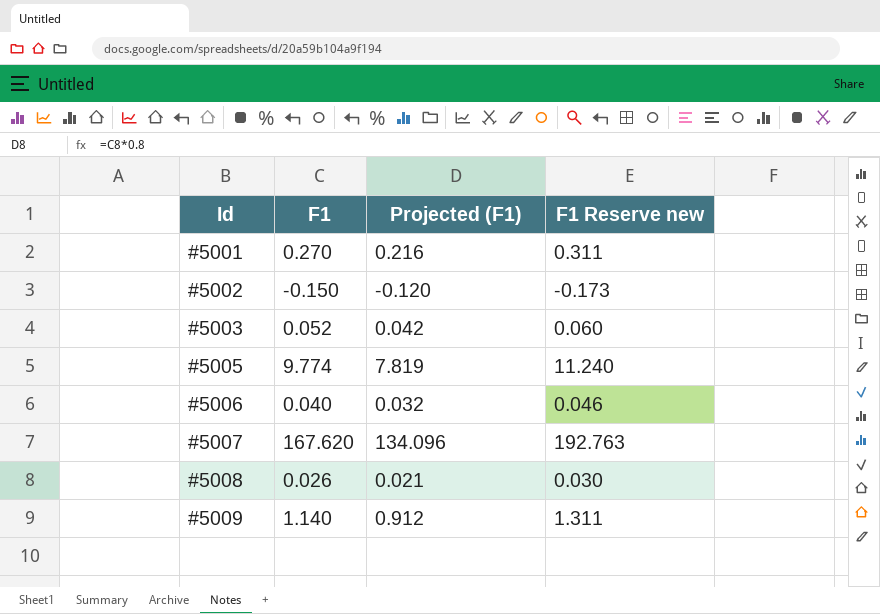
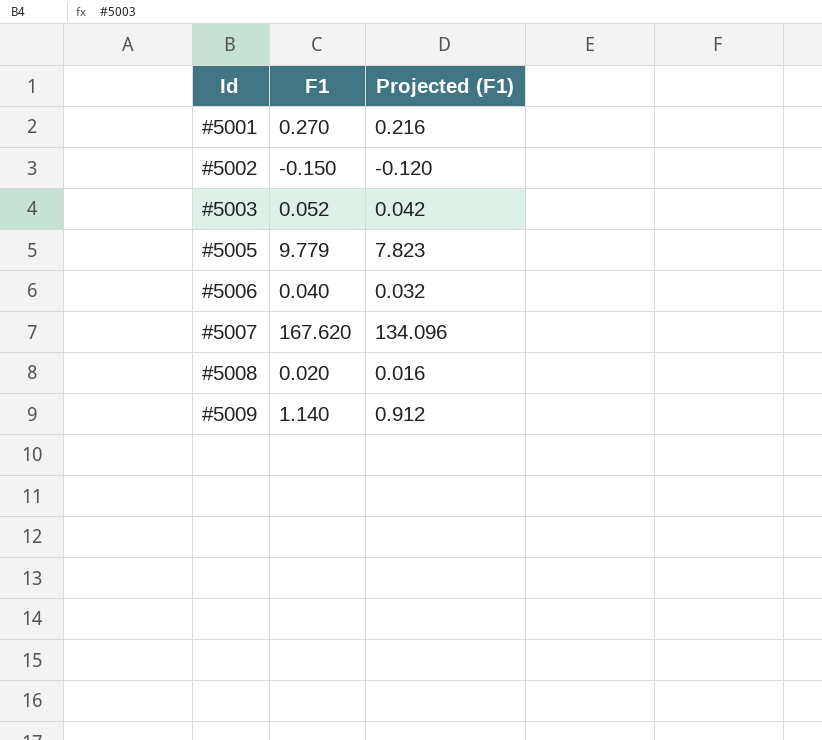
column F1 Reserve new | formula: [F1] * 1.15 -> none
#5005 | F1: 9.774 -> 9.779
#5005 | Projected (F1): 7.819 -> 7.823
#5008 | F1: 0.026 -> 0.020
#5008 | Projected (F1): 0.021 -> 0.016

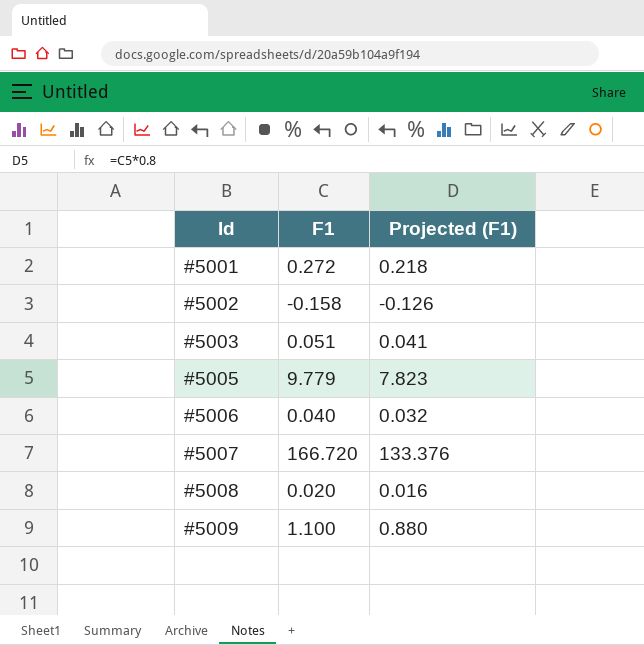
#5001 | F1: 0.270 -> 0.272
#5001 | Projected (F1): 0.216 -> 0.218
#5002 | F1: -0.150 -> -0.158
#5002 | Projected (F1): -0.120 -> -0.126
#5003 | F1: 0.052 -> 0.051
#5003 | Projected (F1): 0.042 -> 0.041
#5007 | F1: 167.620 -> 166.720
#5007 | Projected (F1): 134.096 -> 133.376
#5009 | F1: 1.140 -> 1.100
#5009 | Projected (F1): 0.912 -> 0.880

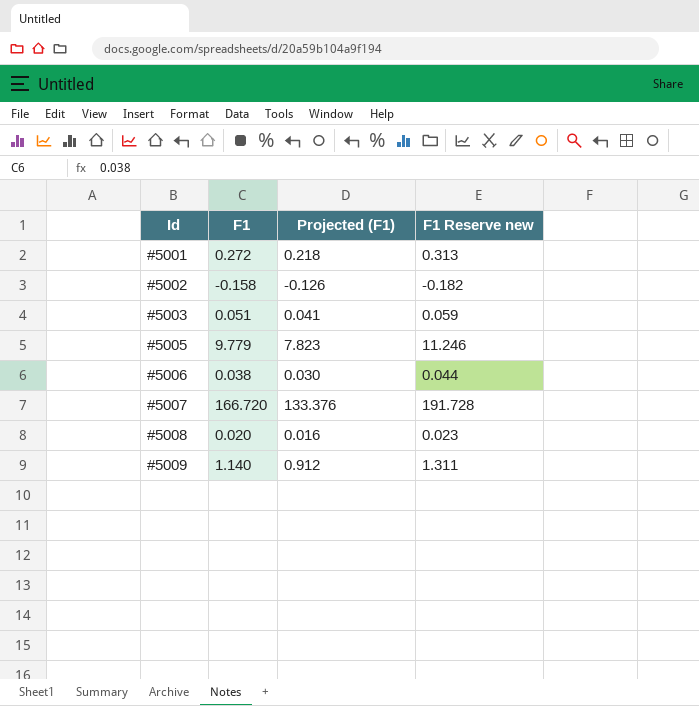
column F1 Reserve new | formula: none -> [F1] * 1.15
#5006 | F1: 0.040 -> 0.038
#5006 | Projected (F1): 0.032 -> 0.030
#5009 | F1: 1.100 -> 1.140
#5009 | Projected (F1): 0.880 -> 0.912

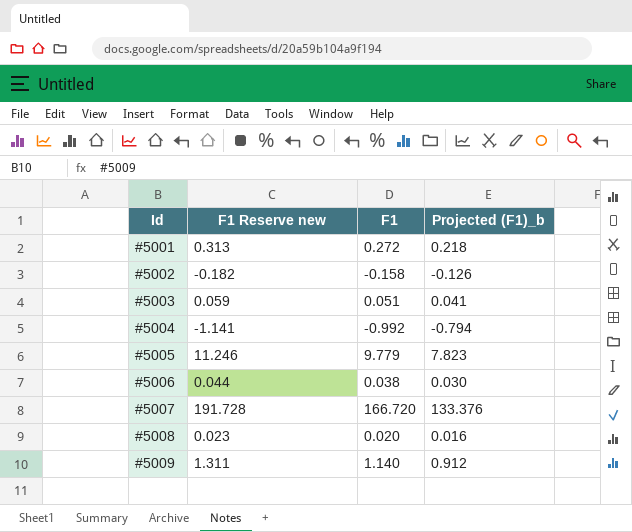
column F1 Reserve new | position: 4 -> 2
column name: Projected (F1) -> Projected (F1)_b
row #5004: none -> -1.141 | -0.992 | -0.794

